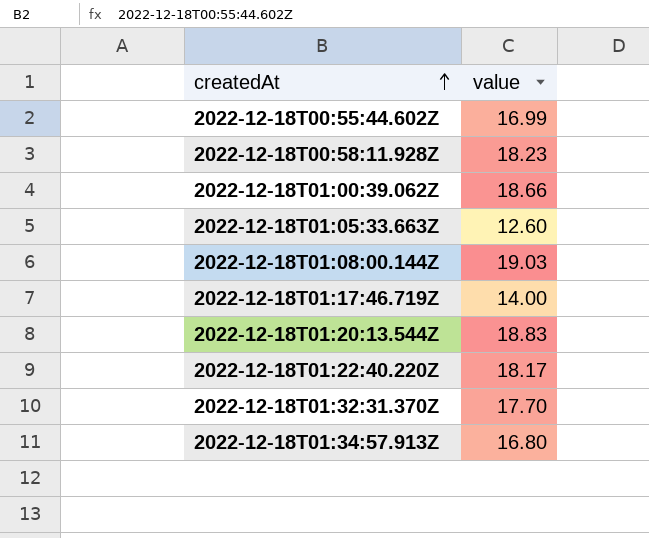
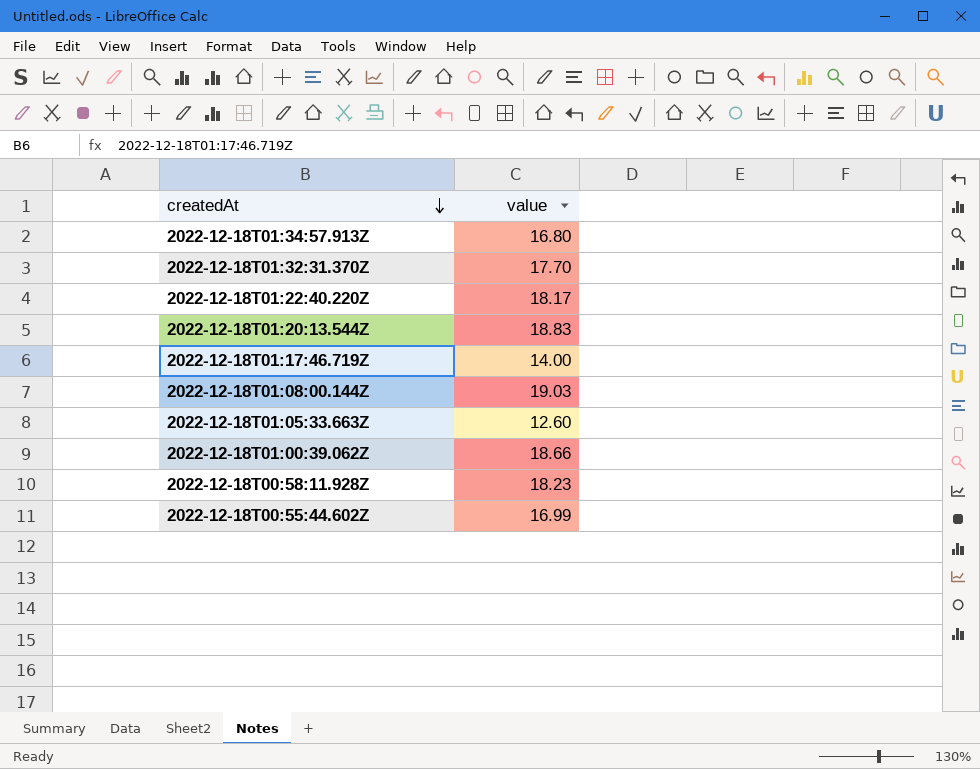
row order: createdAt ascending -> createdAt descending

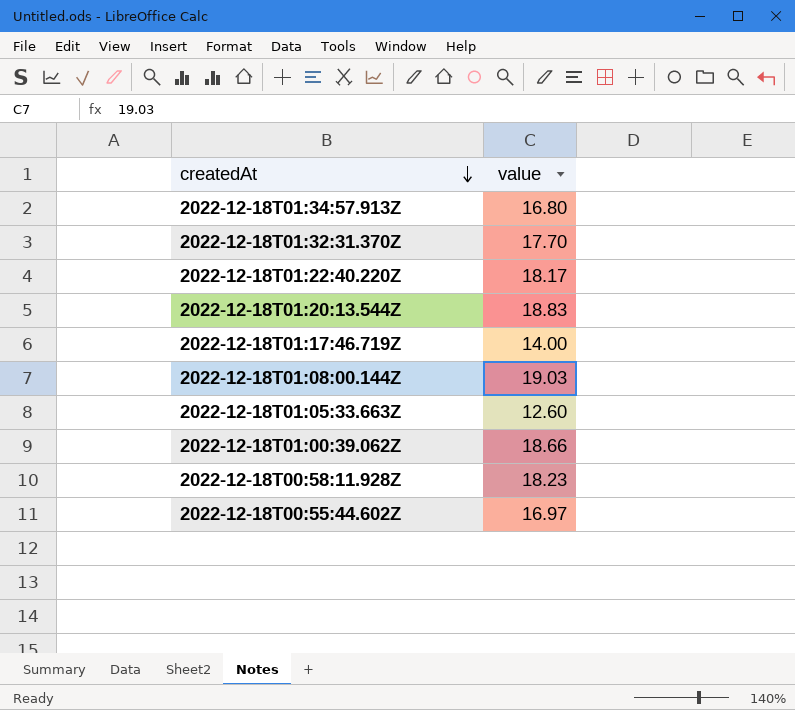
2022-12-18T00:55:44.602Z | value: 16.99 -> 16.97

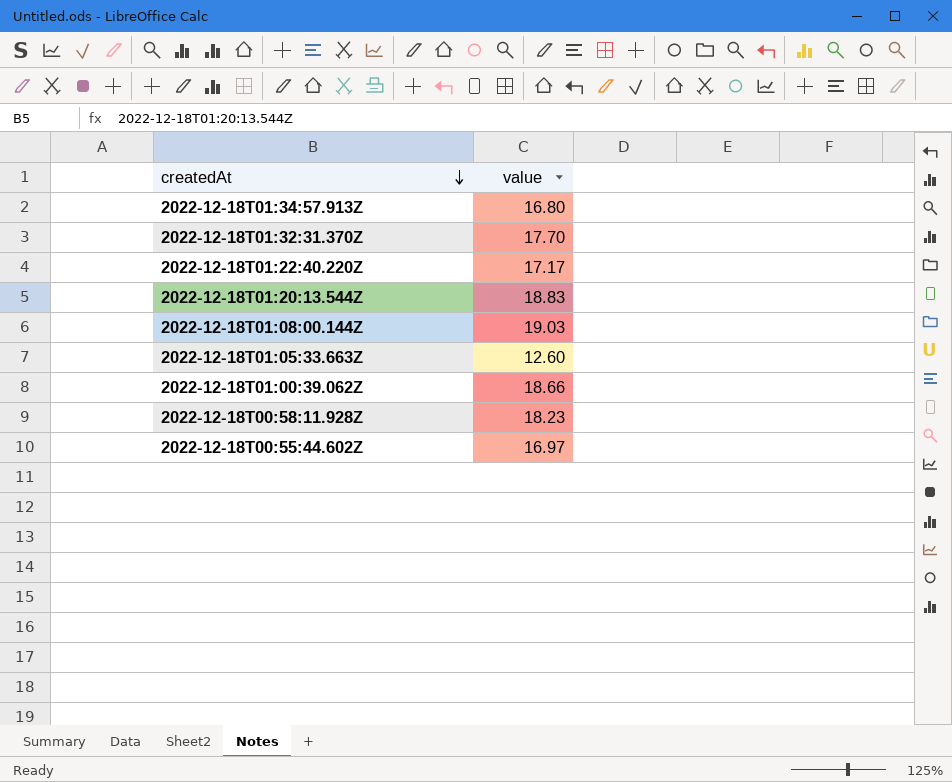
row 2022-12-18T01:17:46.719Z: 14.00 -> none
2022-12-18T01:22:40.220Z | value: 18.17 -> 17.17

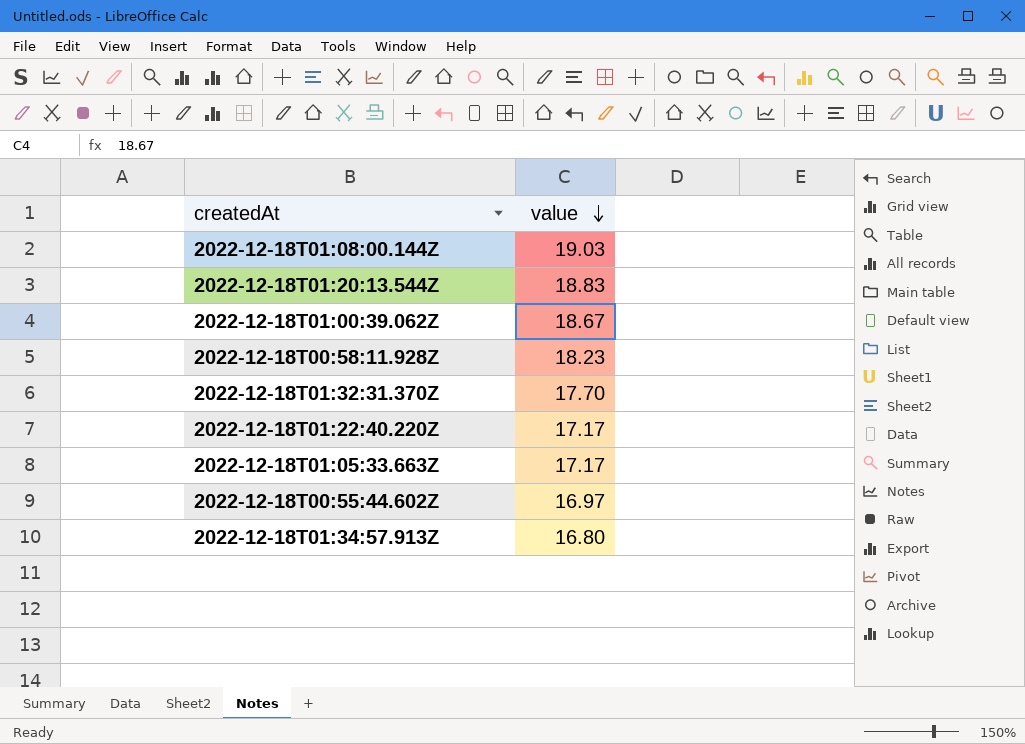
row order: createdAt descending -> value descending
2022-12-18T01:00:39.062Z | value: 18.66 -> 18.67
2022-12-18T01:05:33.663Z | value: 12.60 -> 17.17

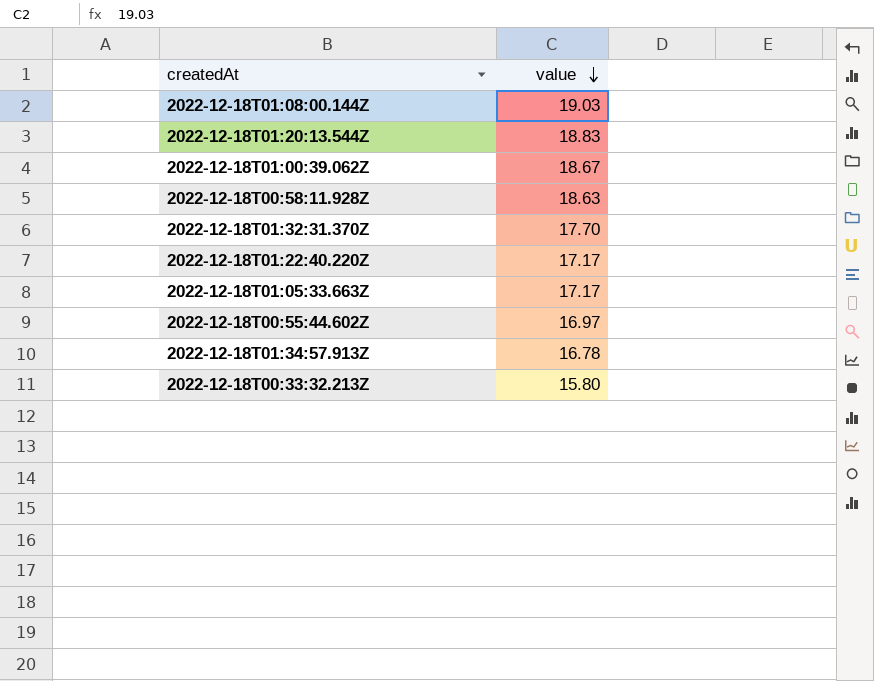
2022-12-18T00:58:11.928Z | value: 18.23 -> 18.63
2022-12-18T01:34:57.913Z | value: 16.80 -> 16.78
row 2022-12-18T00:33:32.213Z: none -> 15.80

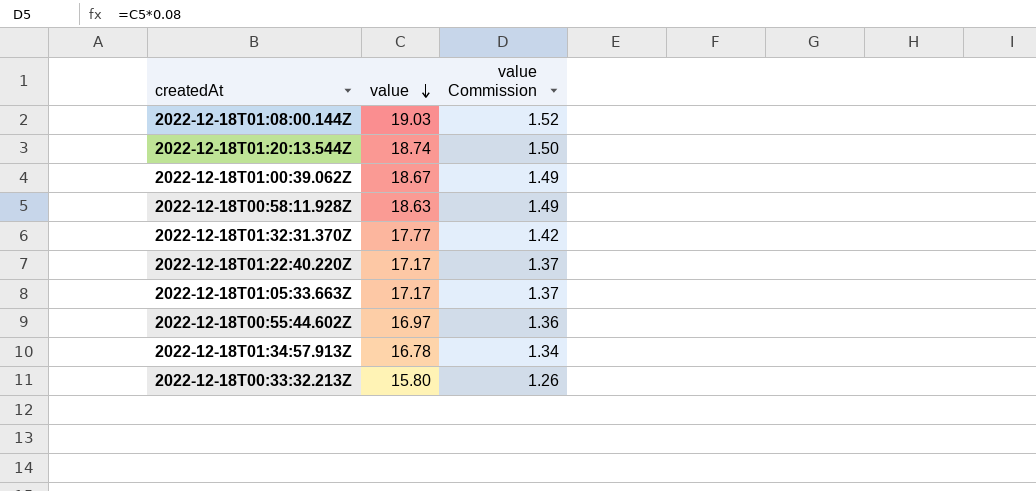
column value Commission | formula: none -> [value] * 0.08
2022-12-18T01:20:13.544Z | value: 18.83 -> 18.74
2022-12-18T01:32:31.370Z | value: 17.70 -> 17.77

